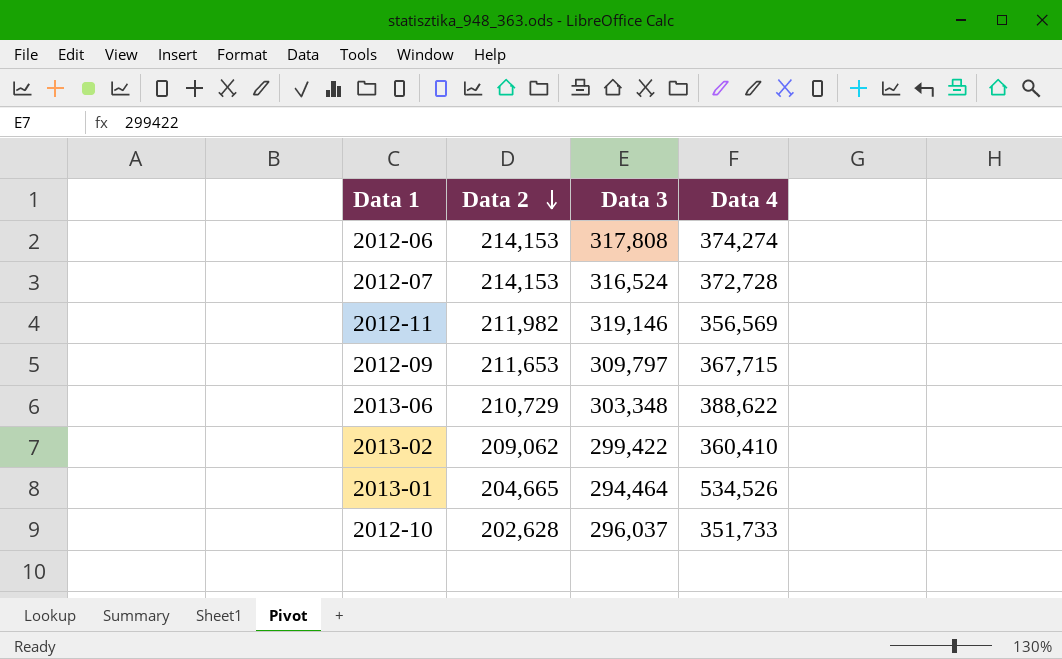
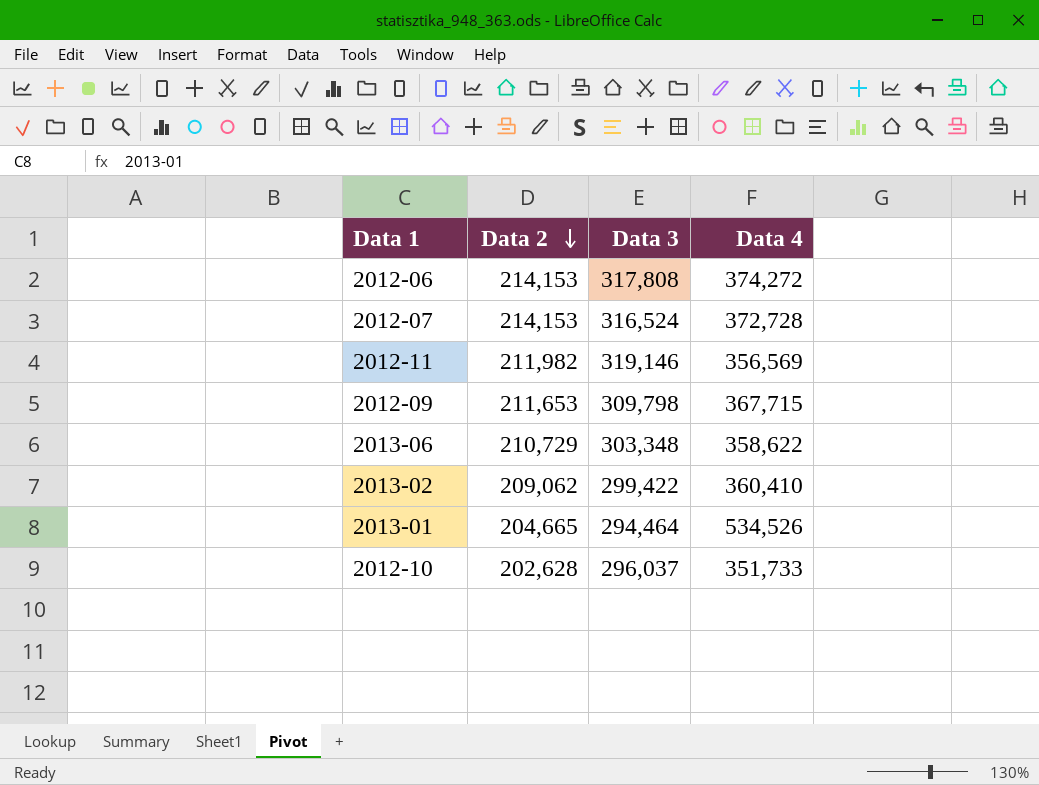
2012-06 | Data 4: 374,274 -> 374,272
2012-09 | Data 3: 309,797 -> 309,798
2013-06 | Data 4: 388,622 -> 358,622

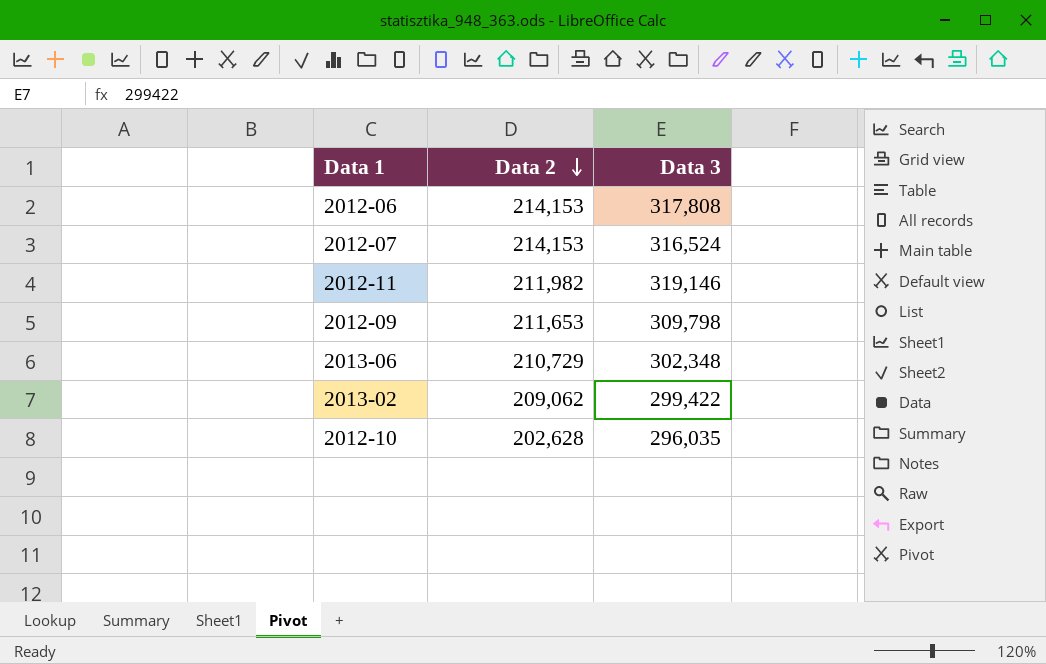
column Data 4 | position: 4 -> none
row 2013-01: 204,665 | 294,464 | 534,526 -> none
2013-06 | Data 3: 303,348 -> 302,348
2012-10 | Data 3: 296,037 -> 296,035

